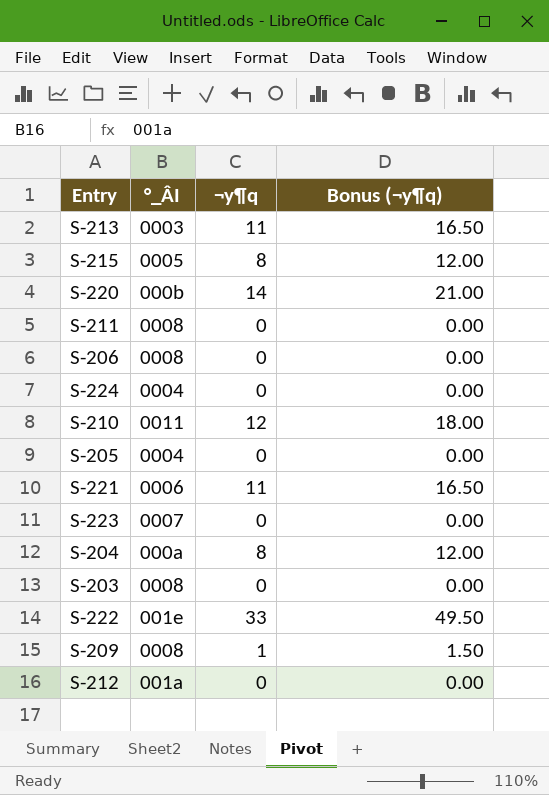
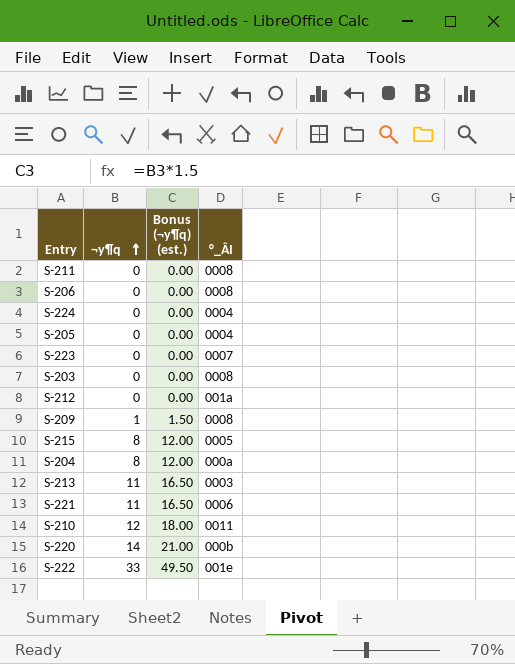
row order: none -> ¬y¶q ascending
column name: Bonus (¬y¶q) -> Bonus (¬y¶q) (est.)
column °_ÂI | position: 2 -> 4

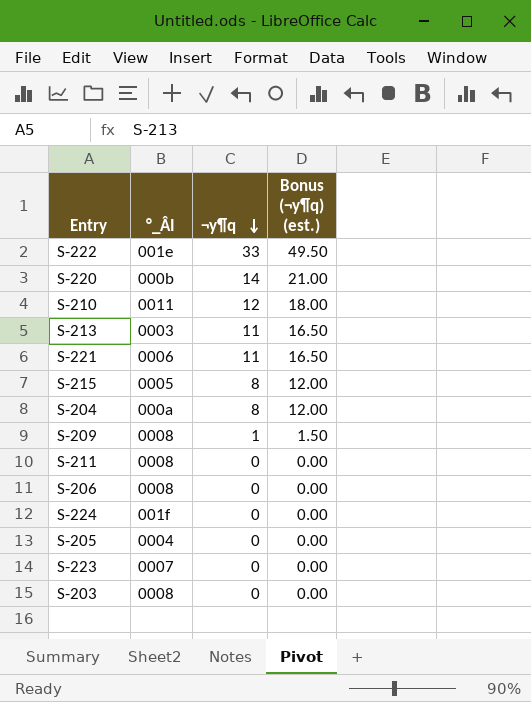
row order: ¬y¶q ascending -> ¬y¶q descending
column °_ÂI | position: 4 -> 2
row S-212: 0 | 0.00 | 001a -> none
S-224 | °_ÂI: 0004 -> 001f

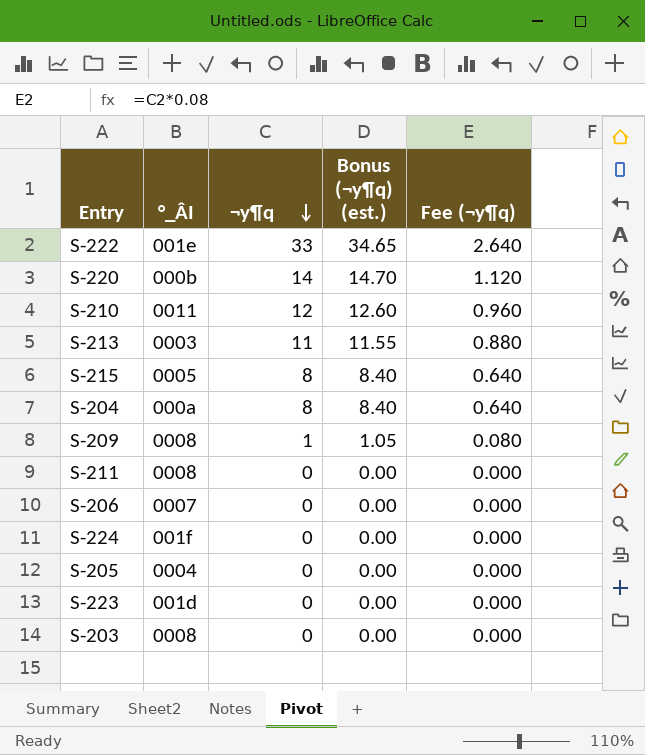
column Bonus (¬y¶q) (est.) | formula: [¬y¶q] * 1.5 -> [¬y¶q] * 1.05
column Fee (¬y¶q) | formula: none -> [¬y¶q] * 0.08
row S-221: 0006 | 11 | 16.50 -> none
S-206 | °_ÂI: 0008 -> 0007
S-223 | °_ÂI: 0007 -> 001d

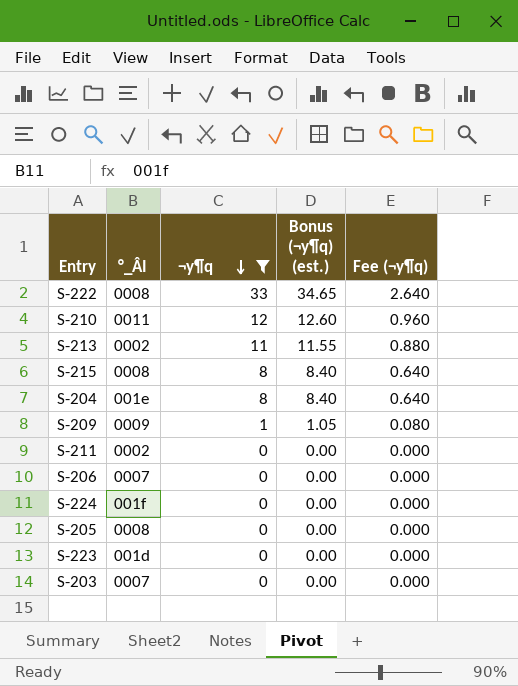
filter: none -> ¬y¶q != 14
S-222 | °_ÂI: 001e -> 0008
S-213 | °_ÂI: 0003 -> 0002
S-215 | °_ÂI: 0005 -> 0008
S-204 | °_ÂI: 000a -> 001e
S-209 | °_ÂI: 0008 -> 0009
S-211 | °_ÂI: 0008 -> 0002
S-205 | °_ÂI: 0004 -> 0008
S-203 | °_ÂI: 0008 -> 0007

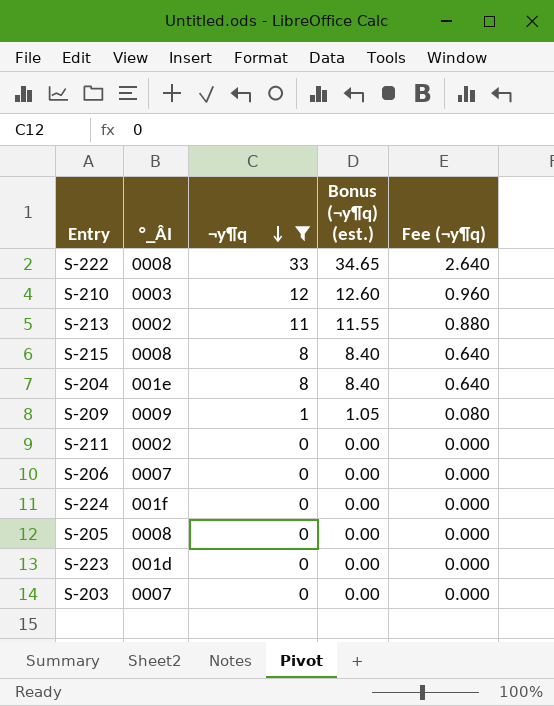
S-210 | °_ÂI: 0011 -> 0003

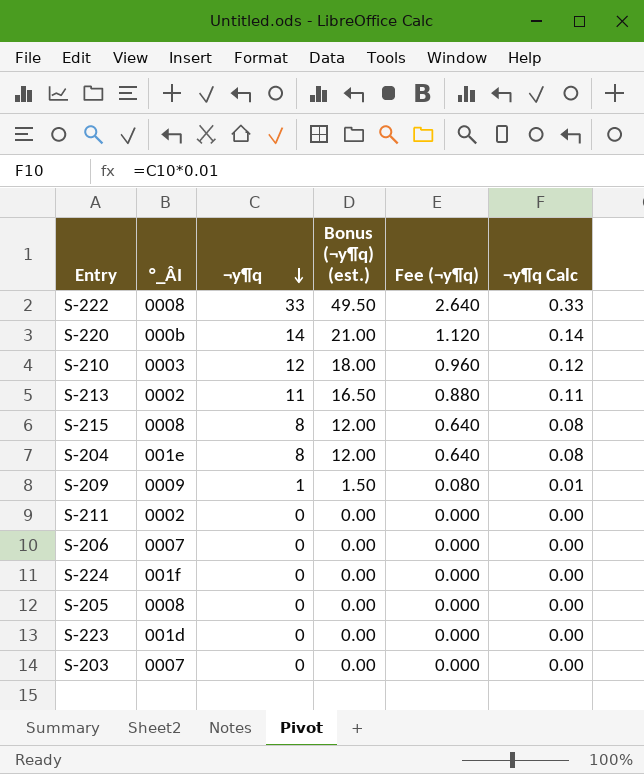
filter: ¬y¶q != 14 -> none
column Bonus (¬y¶q) (est.) | formula: [¬y¶q] * 1.05 -> [¬y¶q] * 1.5
column ¬y¶q Calc | formula: none -> [¬y¶q] * 0.01

